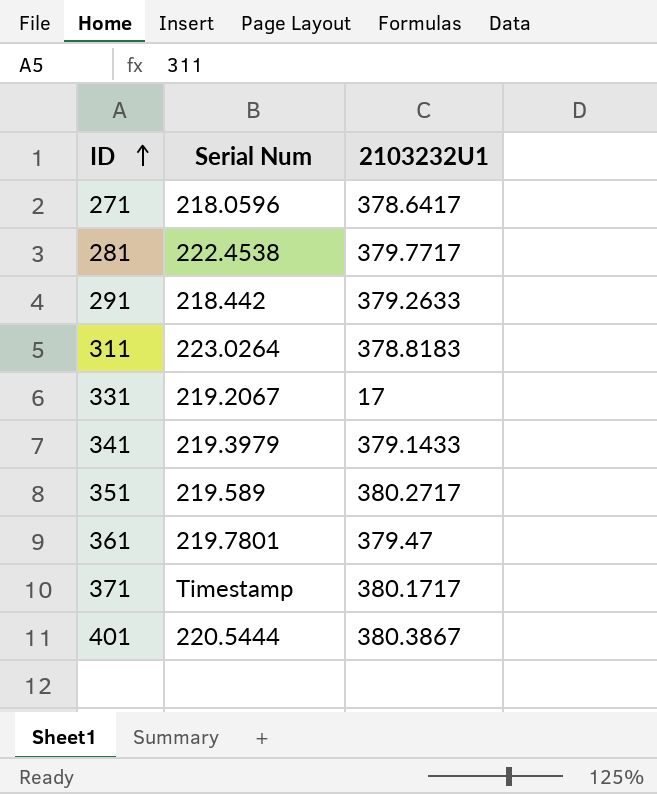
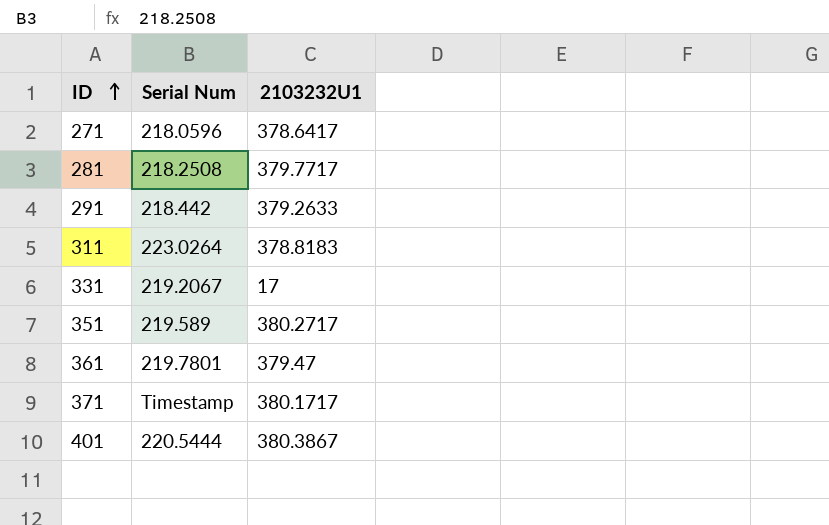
row 341: 219.3979 | 379.1433 -> none
281 | Serial Num: 222.4538 -> 218.2508

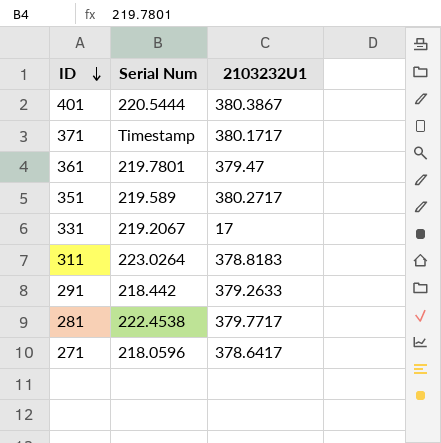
row order: ID ascending -> ID descending
281 | Serial Num: 218.2508 -> 222.4538

